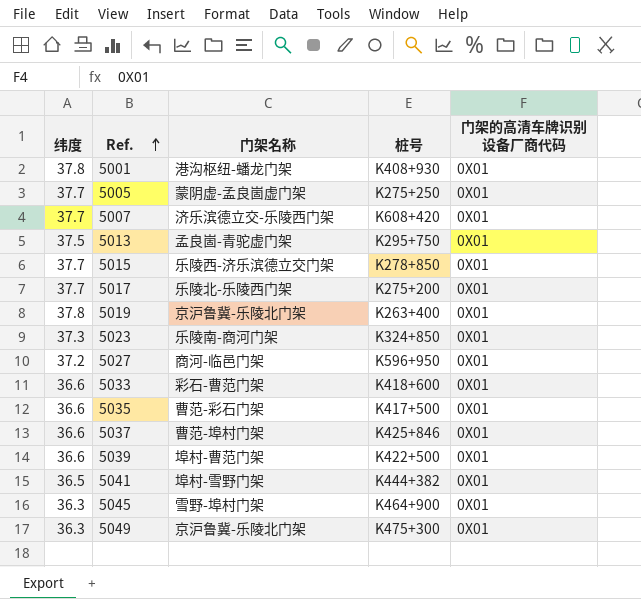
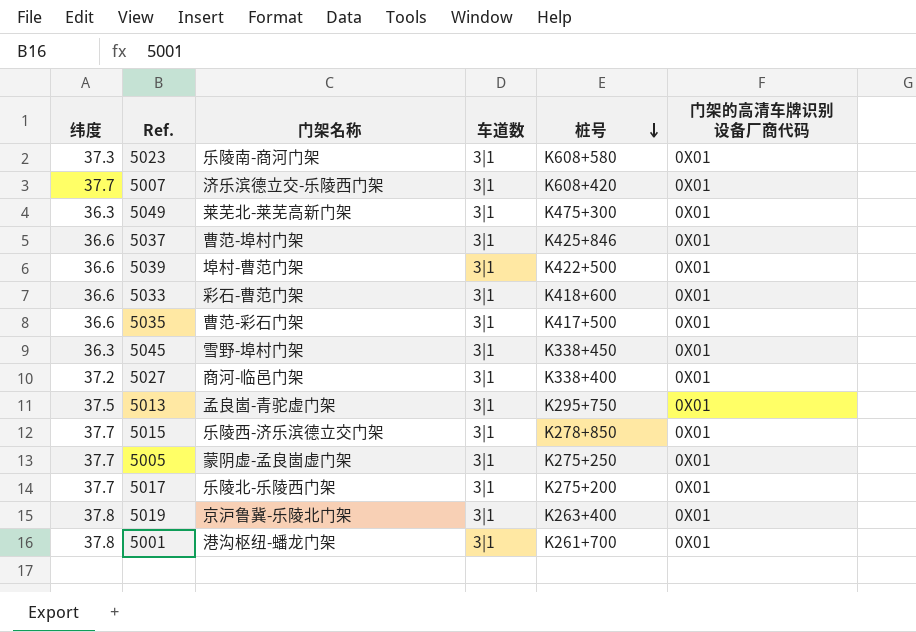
row order: Ref. ascending -> 桩号 descending
column 车道数 | position: none -> 4
row 5041: 36.5 | 埠村-雪野门架 | K444+382 | 0X01 -> none
5023 | 桩号: K324+850 -> K608+580
5049 | 门架名称: 京沪鲁冀-乐陵北门架 -> 莱芜北-莱芜高新门架
5045 | 桩号: K464+900 -> K338+450
5027 | 桩号: K596+950 -> K338+400
5001 | 桩号: K408+930 -> K261+700

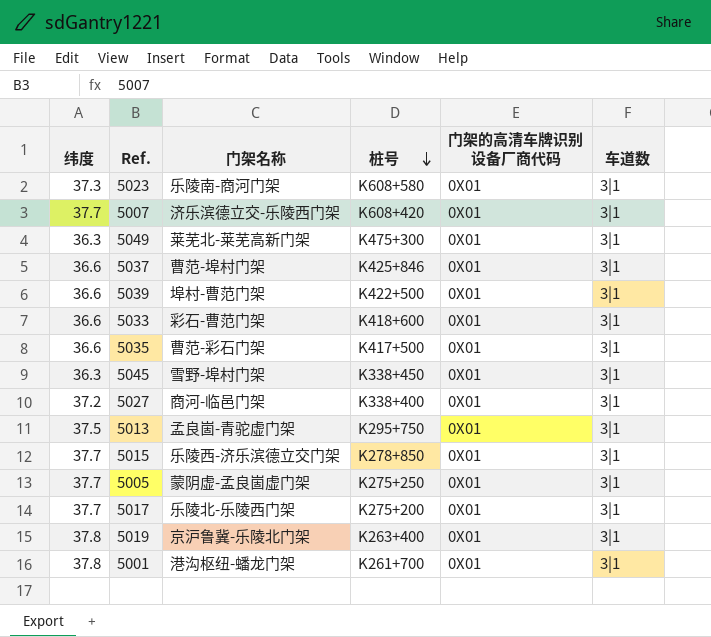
column 车道数 | position: 4 -> 6

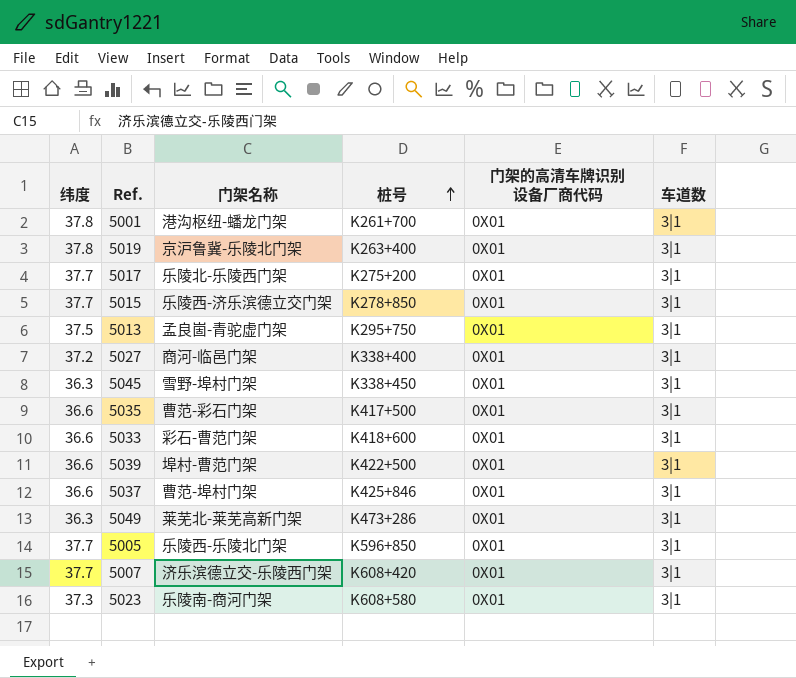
row order: 桩号 descending -> 桩号 ascending
5049 | 桩号: K475+300 -> K473+286
5005 | 门架名称: 蒙阴虚-孟良崮虚门架 -> 乐陵西-乐陵北门架
5005 | 桩号: K275+250 -> K596+850

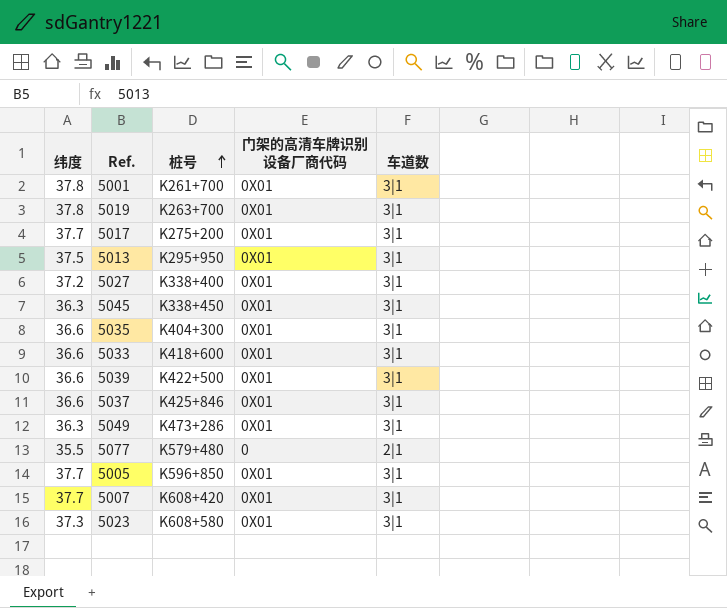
column 门架名称 | position: 3 -> none
row 5015: 37.7 | 乐陵西-济乐滨德立交门架 | K278+850 | 0X01 | 3|1 -> none
5019 | 桩号: K263+400 -> K263+700
5013 | 桩号: K295+750 -> K295+950
5035 | 桩号: K417+500 -> K404+300
row 5077: none -> 35.5 | K579+480 | 0 | 2|1

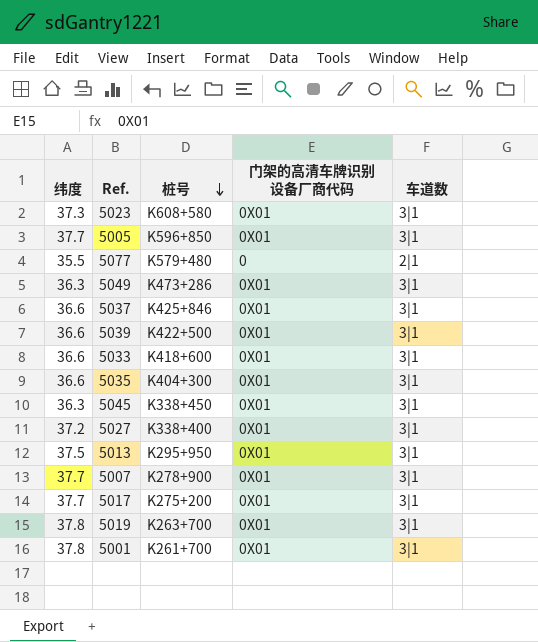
row order: 桩号 ascending -> 桩号 descending
5007 | 桩号: K608+420 -> K278+900

